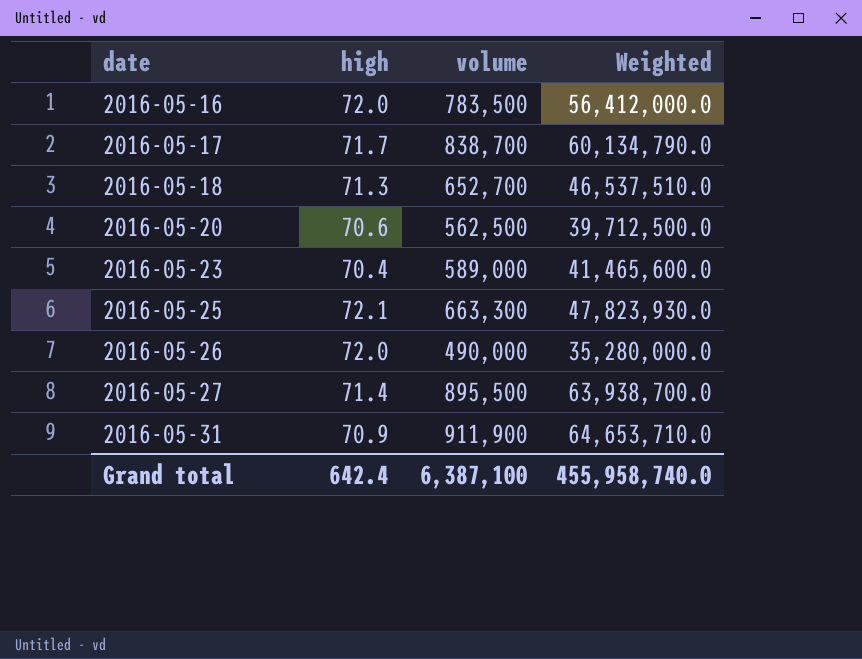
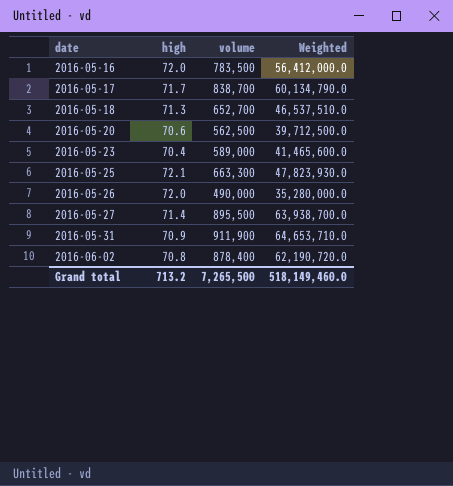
row 2016-06-02: none -> 70.8 | 878,400 | 62,190,720.0
Grand total | high: 642.4 -> 713.2
Grand total | volume: 6,387,100 -> 7,265,500
Grand total | Weighted: 455,958,740.0 -> 518,149,460.0

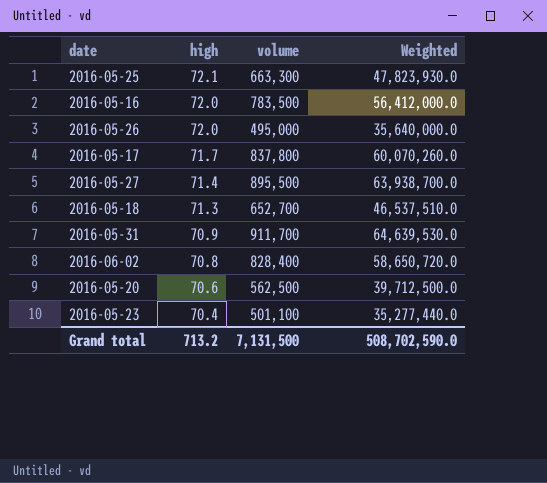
row order: date ascending -> high descending
2016-05-26 | volume: 490,000 -> 495,000
2016-05-26 | Weighted: 35,280,000.0 -> 35,640,000.0
2016-05-17 | volume: 838,700 -> 837,800
2016-05-17 | Weighted: 60,134,790.0 -> 60,070,260.0
2016-05-31 | volume: 911,900 -> 911,700
2016-05-31 | Weighted: 64,653,710.0 -> 64,639,530.0
2016-06-02 | volume: 878,400 -> 828,400
2016-06-02 | Weighted: 62,190,720.0 -> 58,650,720.0
2016-05-23 | volume: 589,000 -> 501,100
2016-05-23 | Weighted: 41,465,600.0 -> 35,277,440.0
Grand total | volume: 7,265,500 -> 7,131,500
Grand total | Weighted: 518,149,460.0 -> 508,702,590.0

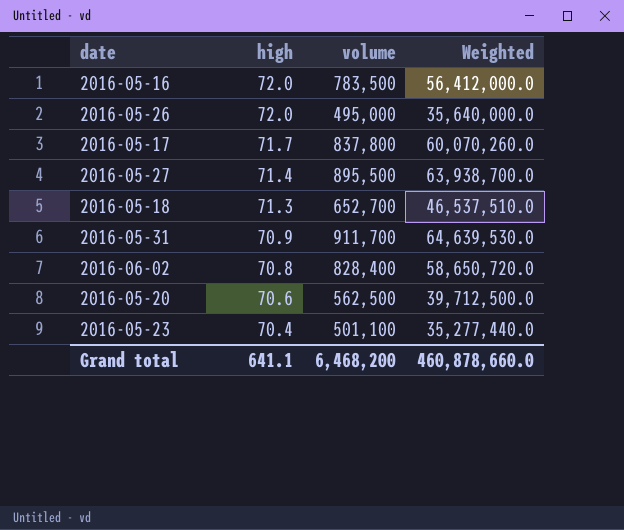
row 2016-05-25: 72.1 | 663,300 | 47,823,930.0 -> none
Grand total | high: 713.2 -> 641.1
Grand total | volume: 7,131,500 -> 6,468,200
Grand total | Weighted: 508,702,590.0 -> 460,878,660.0

